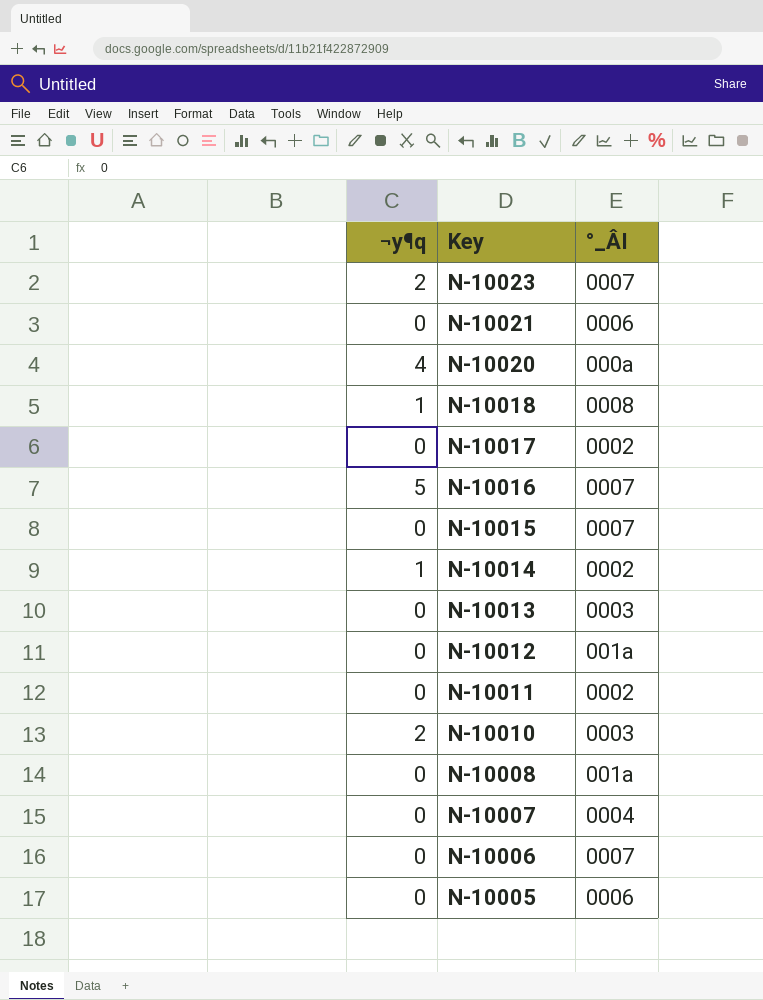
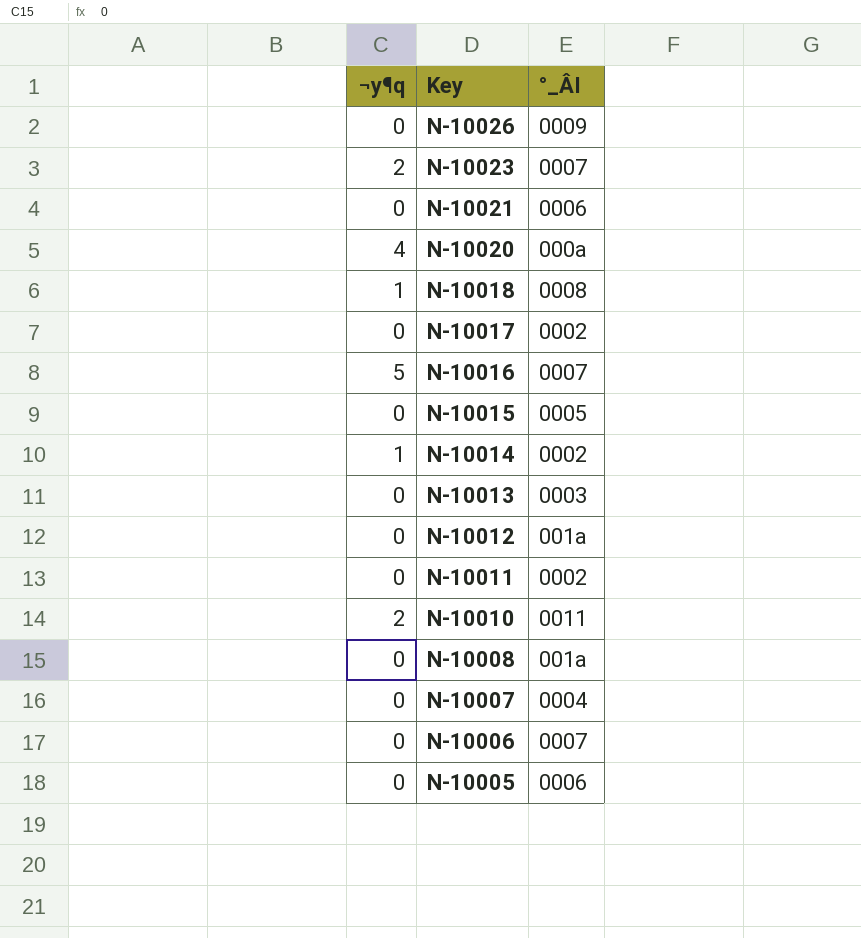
row N-10026: none -> 0 | 0009
N-10015 | °_ÂI: 0007 -> 0005
N-10010 | °_ÂI: 0003 -> 0011

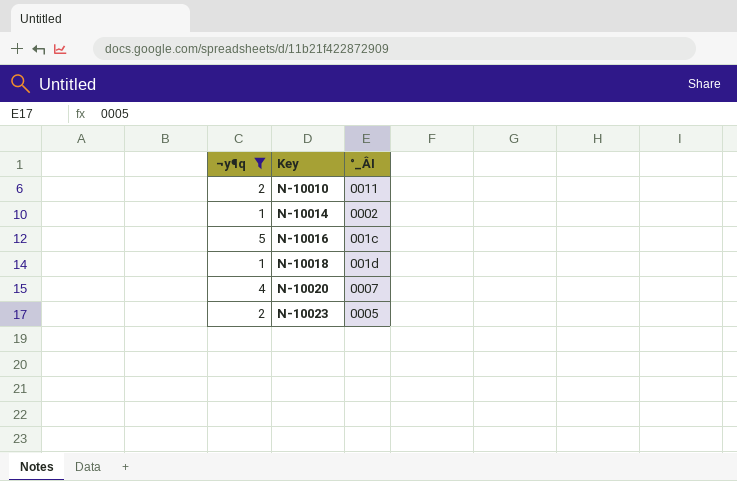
filter: none -> ¬y¶q != 0
row order: Key descending -> Key ascending
N-10016 | °_ÂI: 0007 -> 001c
N-10018 | °_ÂI: 0008 -> 001d
N-10020 | °_ÂI: 000a -> 0007
N-10023 | °_ÂI: 0007 -> 0005

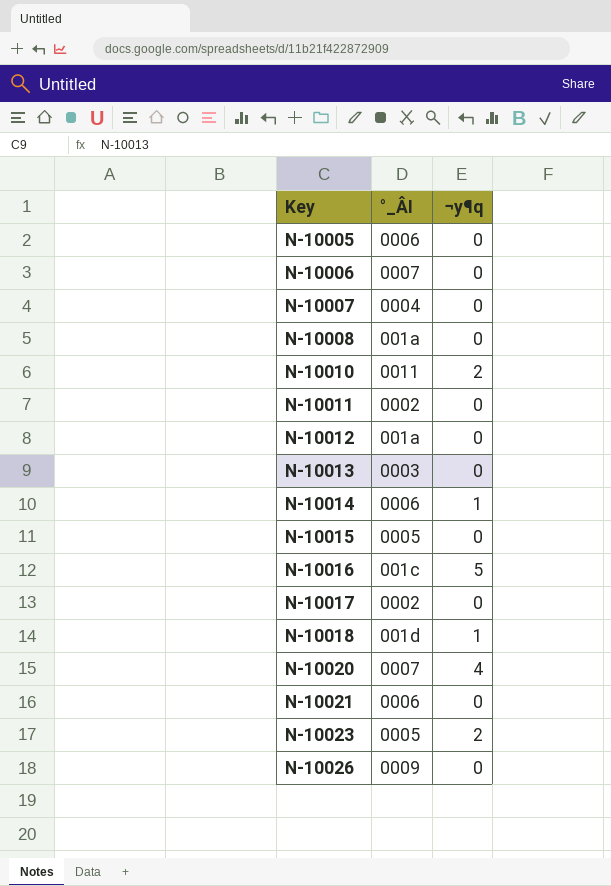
filter: ¬y¶q != 0 -> none
column ¬y¶q | position: 1 -> 3
N-10014 | °_ÂI: 0002 -> 0006

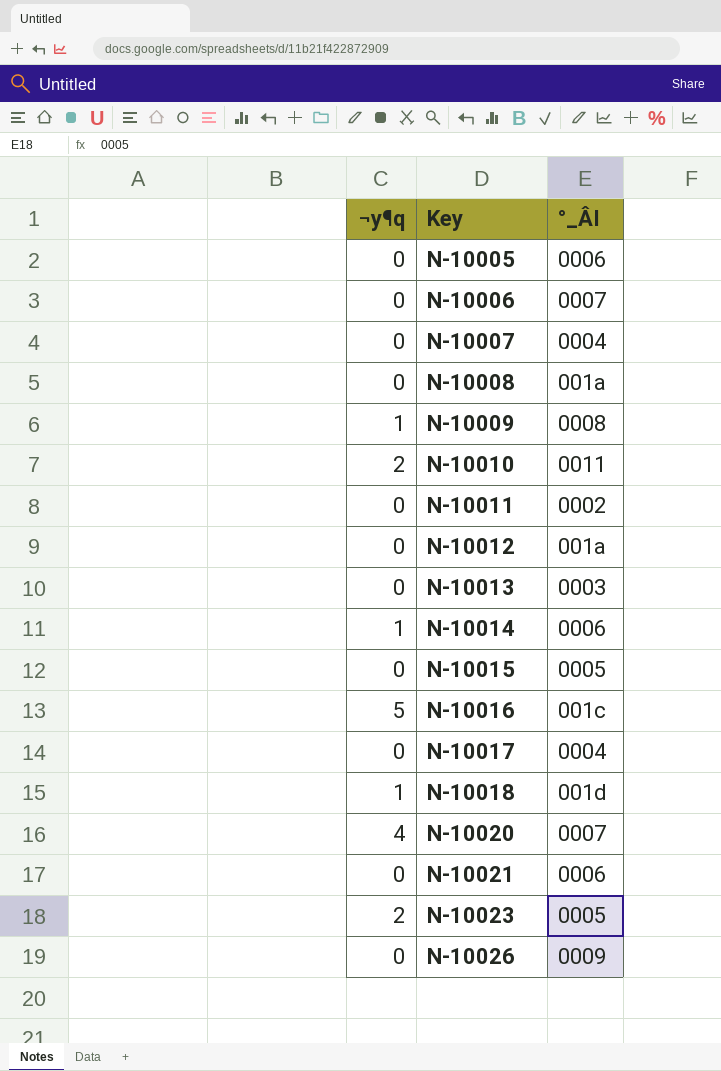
column ¬y¶q | position: 3 -> 1
row N-10009: none -> 1 | 0008
N-10017 | °_ÂI: 0002 -> 0004

